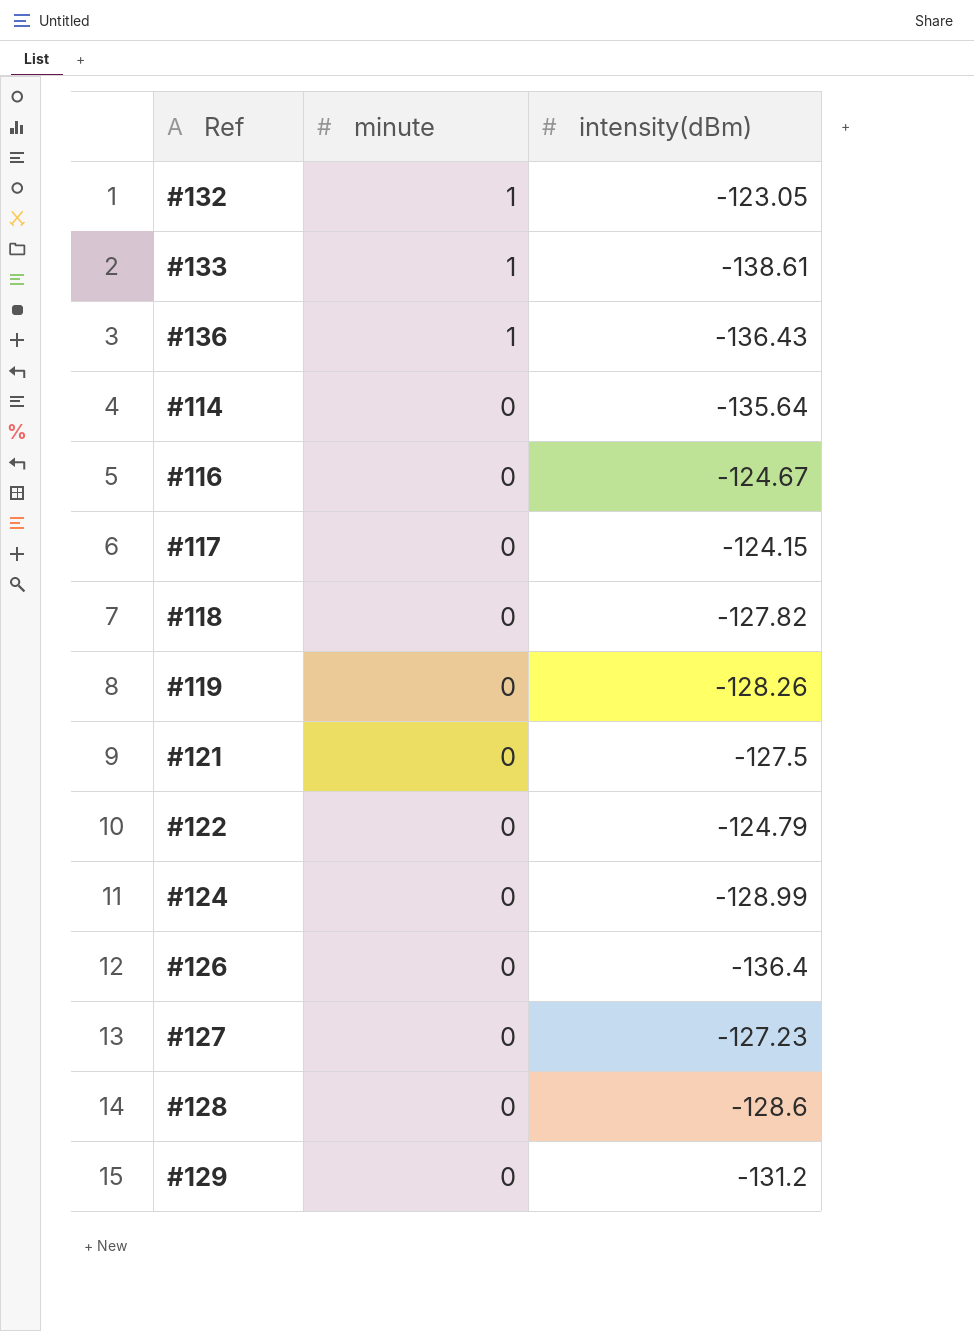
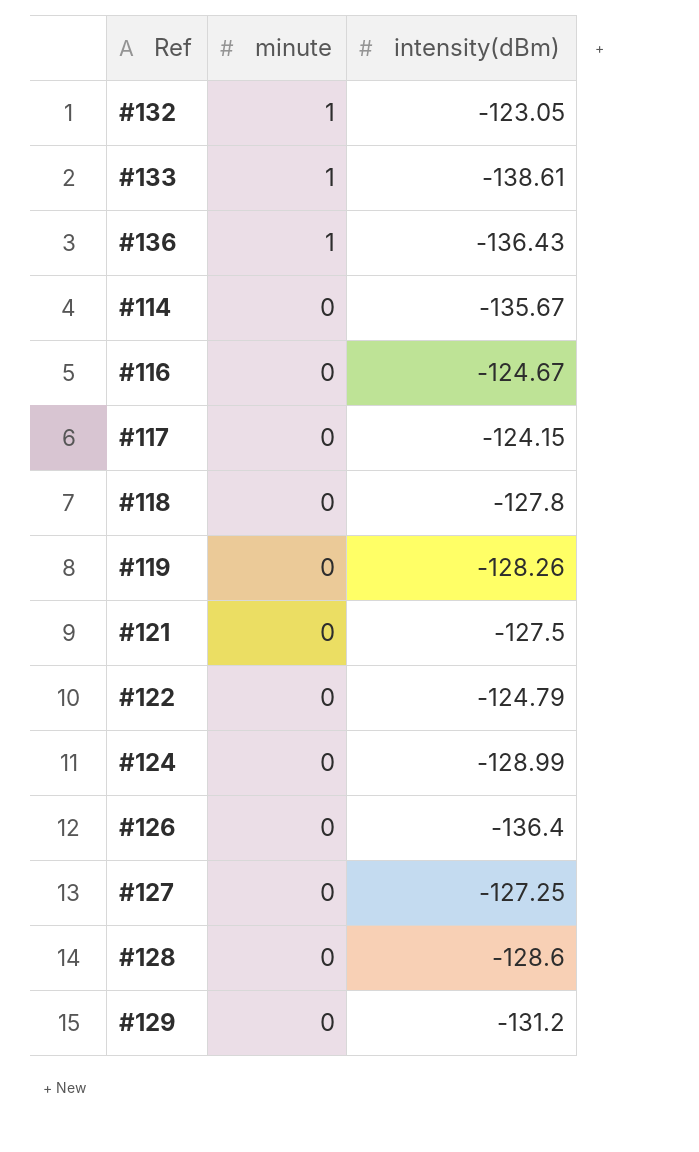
#114 | intensity(dBm): -135.64 -> -135.67
#118 | intensity(dBm): -127.82 -> -127.8
#127 | intensity(dBm): -127.23 -> -127.25

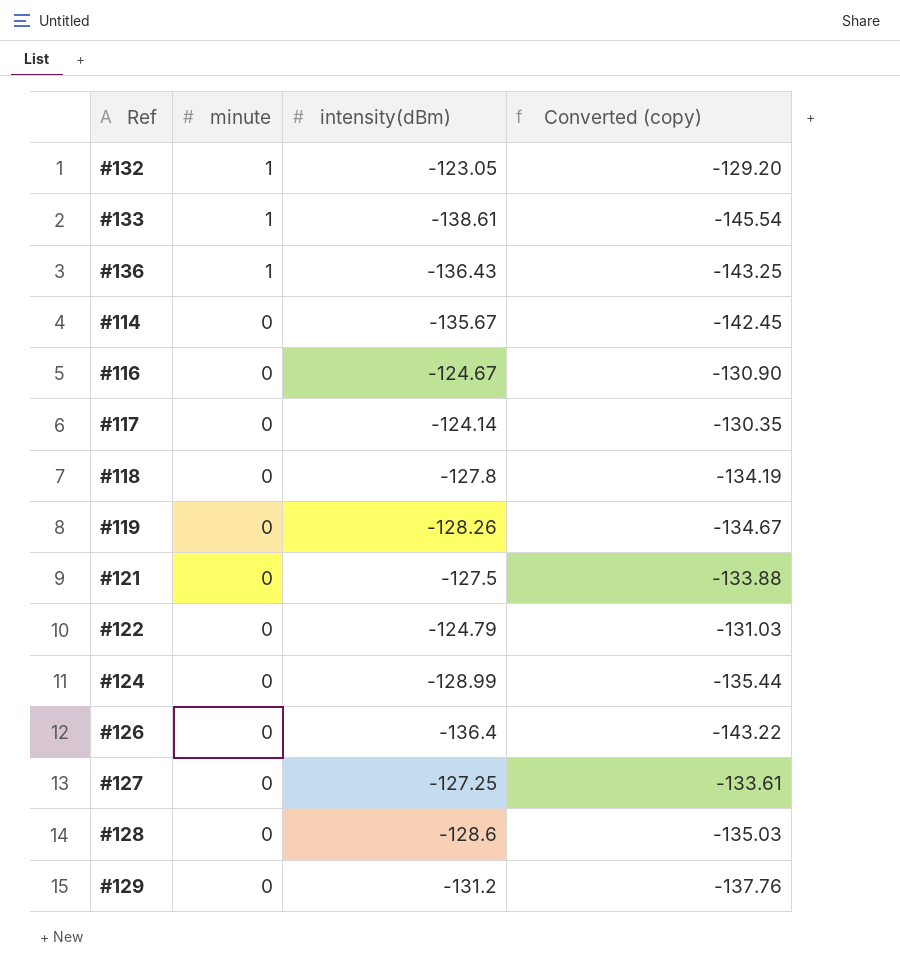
column Converted (copy) | formula: none -> [intensity(dBm)] * 1.05
#117 | intensity(dBm): -124.15 -> -124.14

